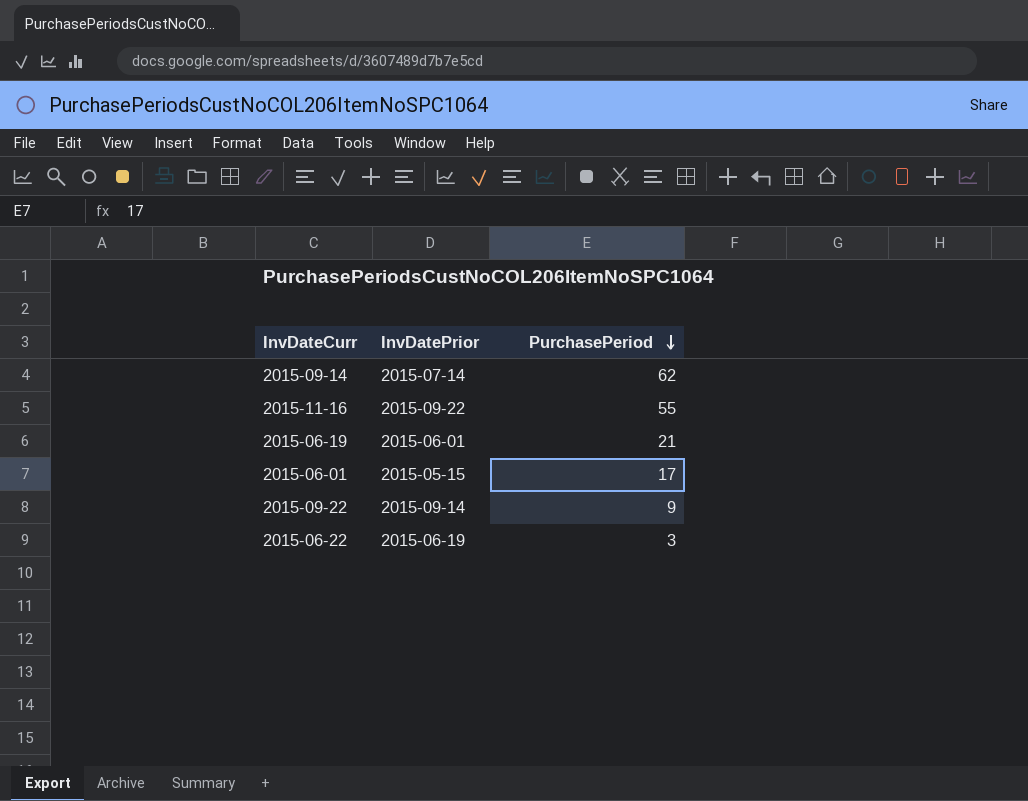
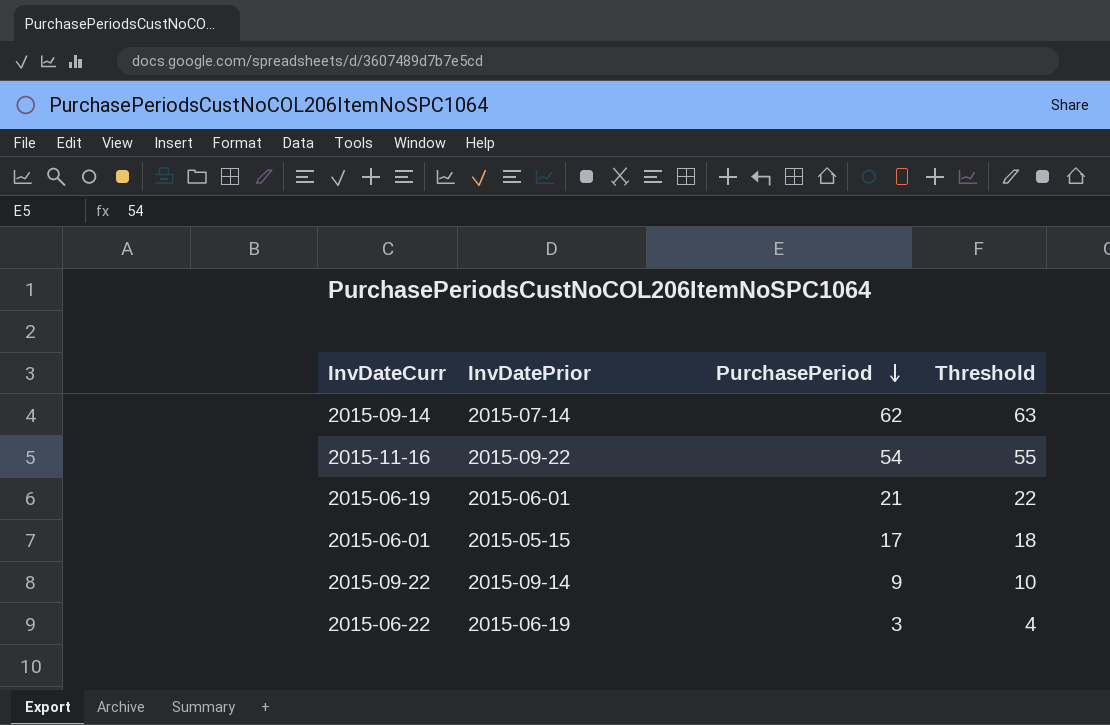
column Threshold | formula: none -> [PurchasePeriod] + 1
2015-11-16 | PurchasePeriod: 55 -> 54

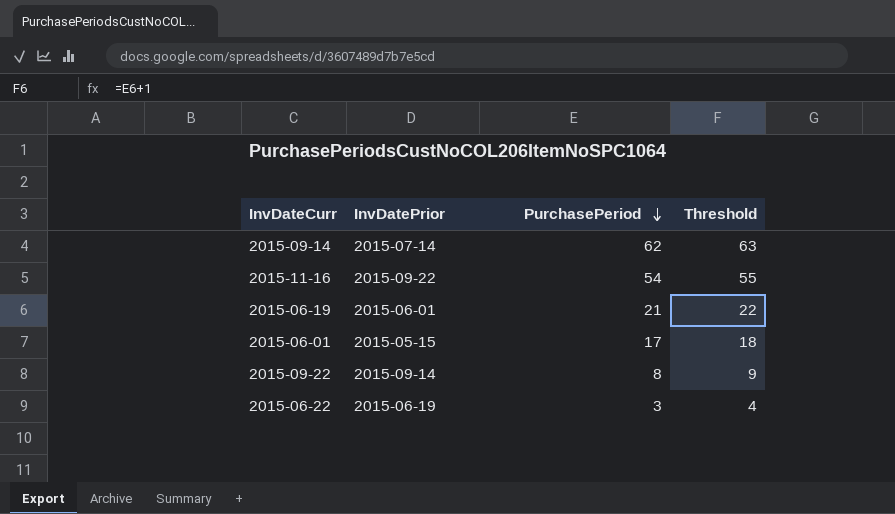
2015-09-22 | PurchasePeriod: 9 -> 8
2015-09-22 | Threshold: 10 -> 9

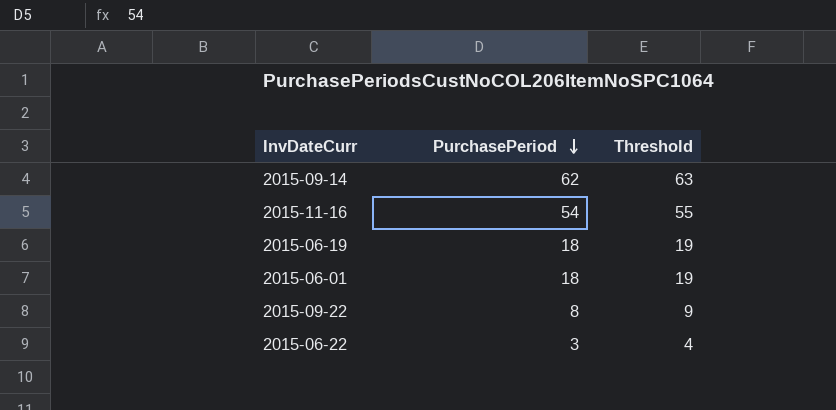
column InvDatePrior | position: 2 -> none
2015-06-19 | PurchasePeriod: 21 -> 18
2015-06-19 | Threshold: 22 -> 19
2015-06-01 | PurchasePeriod: 17 -> 18
2015-06-01 | Threshold: 18 -> 19

